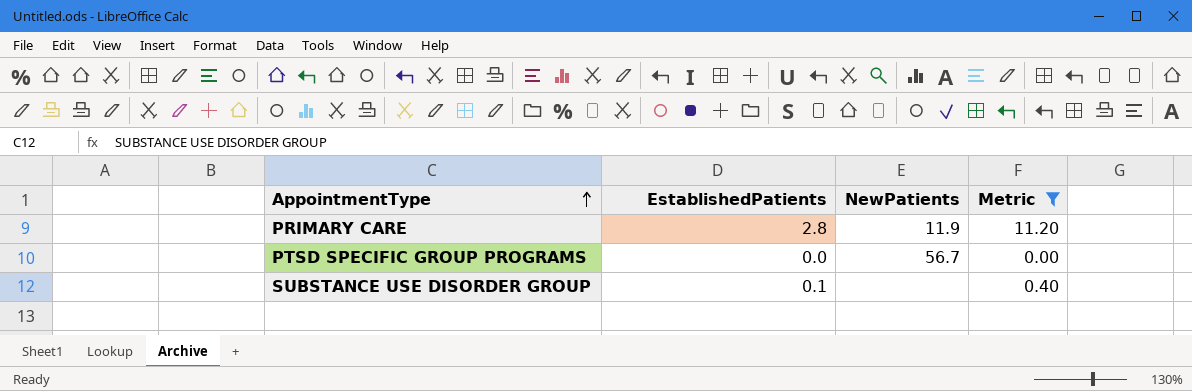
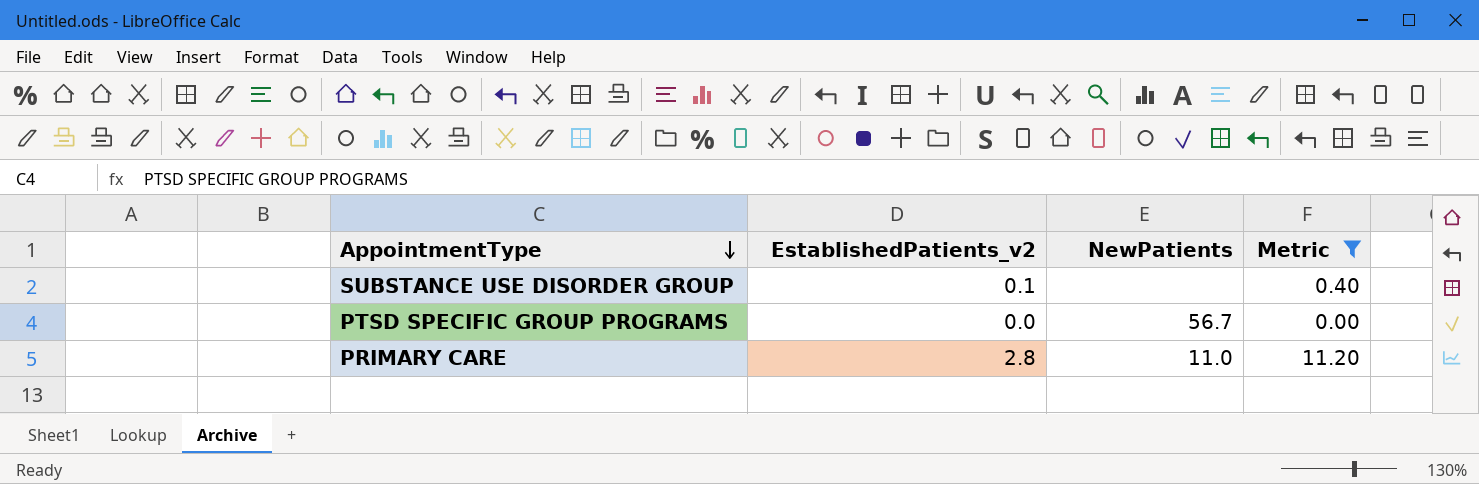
row order: AppointmentType ascending -> AppointmentType descending
column name: EstablishedPatients -> EstablishedPatients_v2
PRIMARY CARE | NewPatients: 11.9 -> 11.0

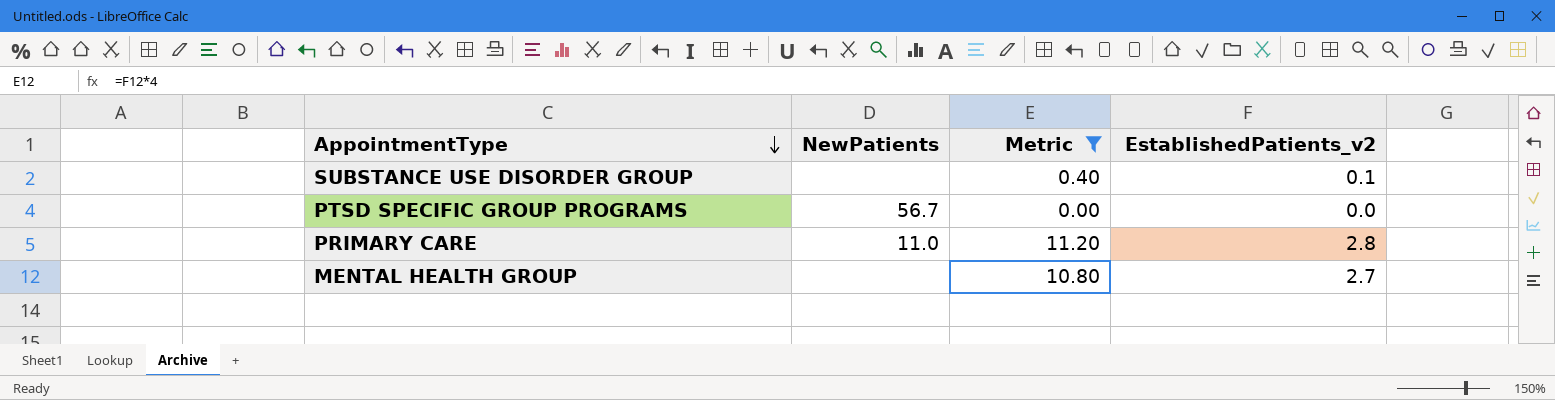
column EstablishedPatients_v2 | position: 2 -> 4
row MENTAL HEALTH GROUP: none -> none | 10.80 | 2.7

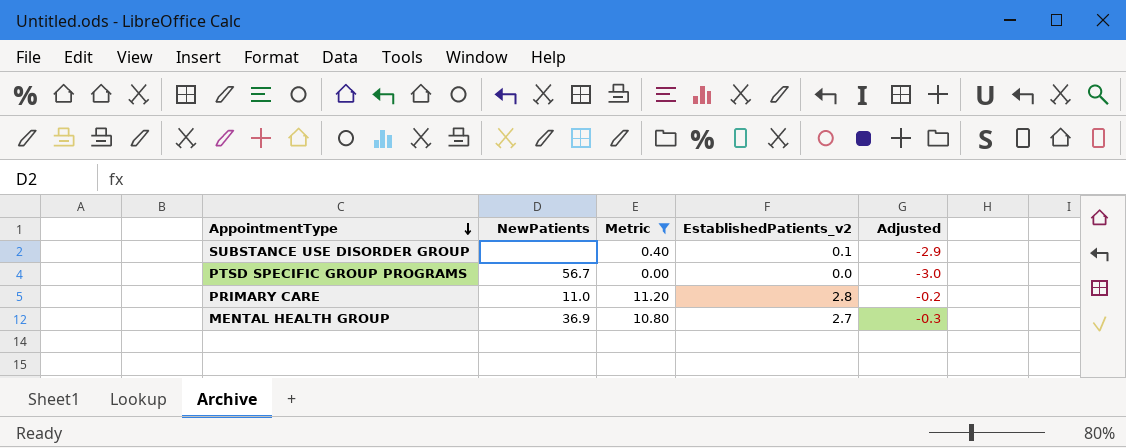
column Adjusted | formula: none -> [EstablishedPatients_v2] - 3
MENTAL HEALTH GROUP | NewPatients: none -> 36.9

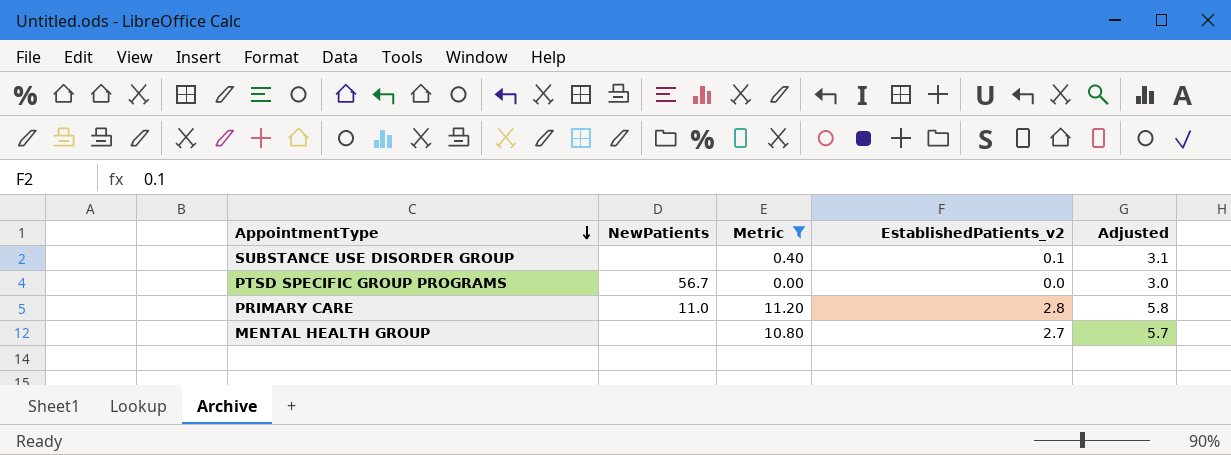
column Adjusted | formula: [EstablishedPatients_v2] - 3 -> [EstablishedPatients_v2] + 3
MENTAL HEALTH GROUP | NewPatients: 36.9 -> none

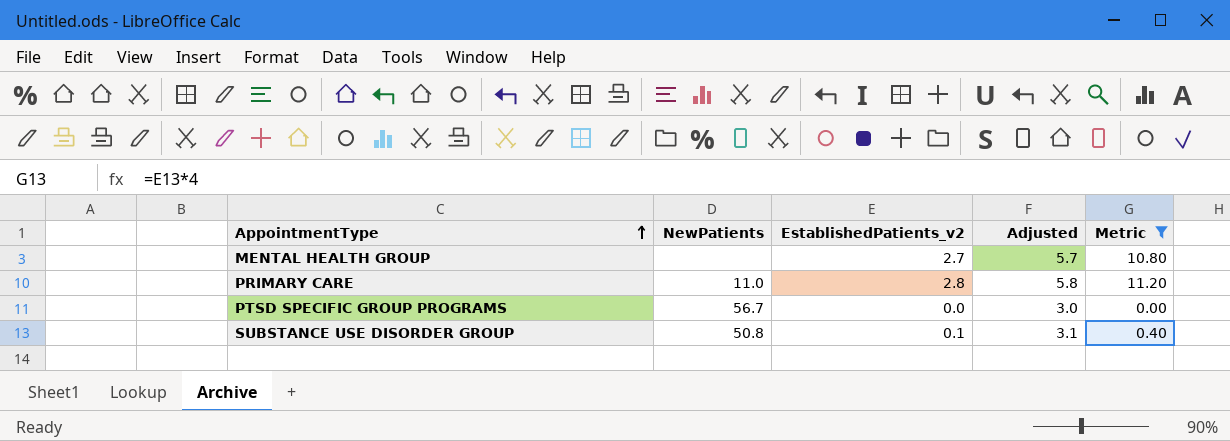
row order: AppointmentType descending -> AppointmentType ascending
column Metric | position: 3 -> 5
SUBSTANCE USE DISORDER GROUP | NewPatients: none -> 50.8

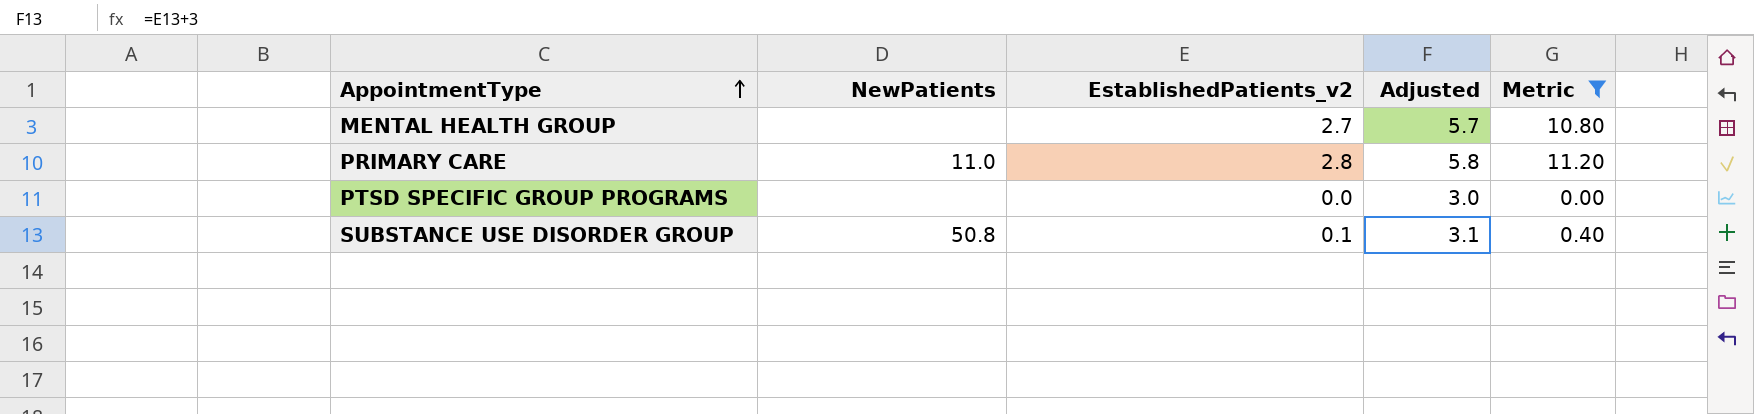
PTSD SPECIFIC GROUP PROGRAMS | NewPatients: 56.7 -> none

